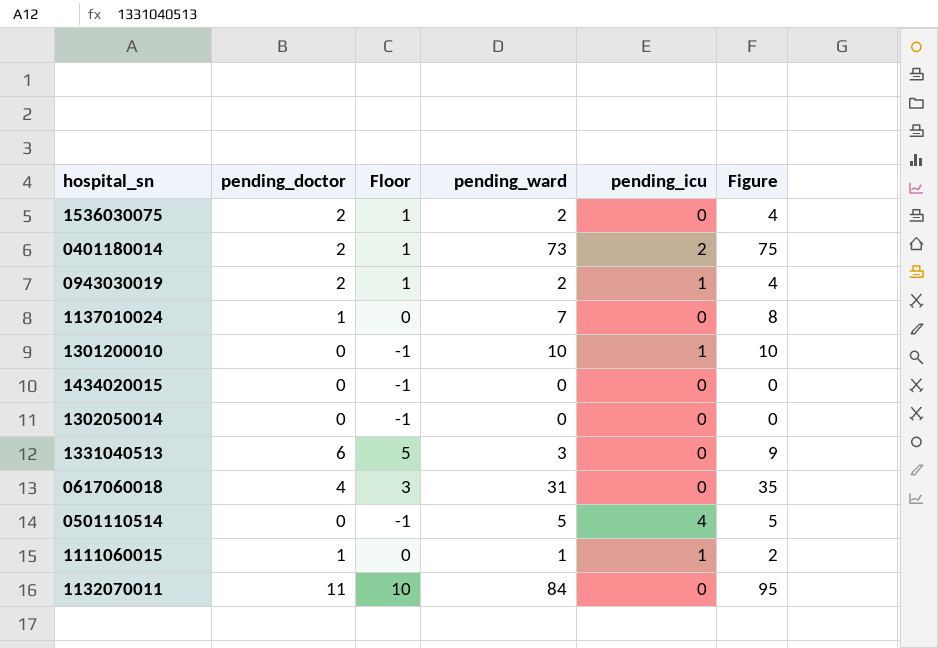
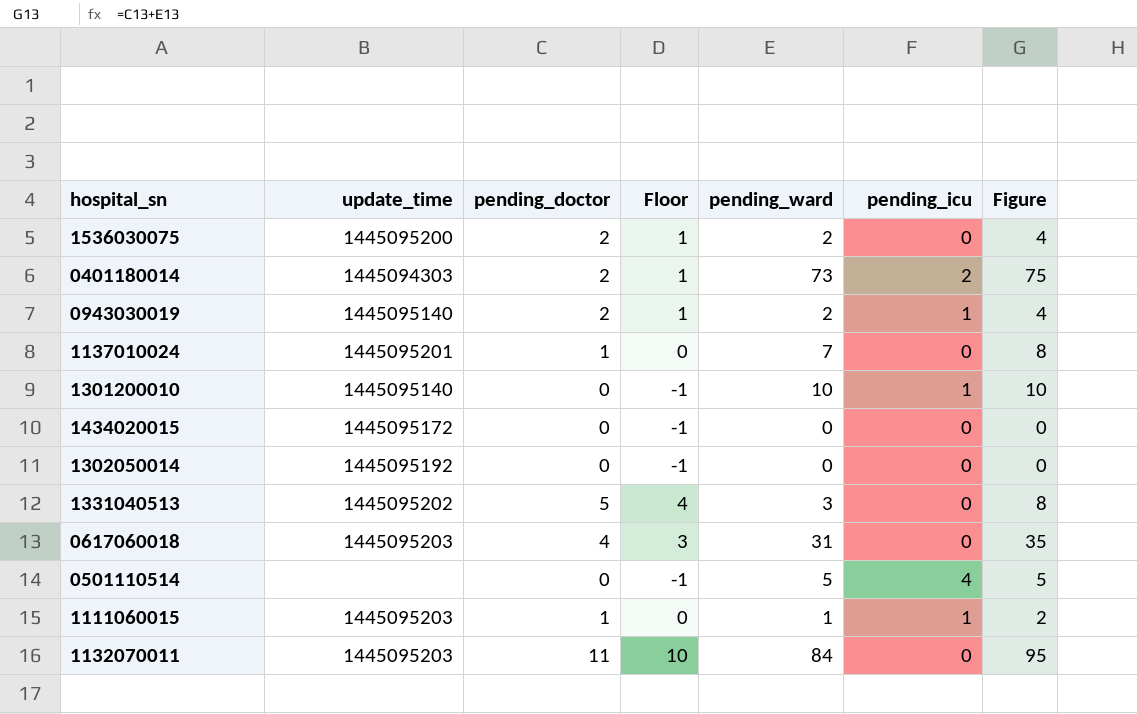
column update_time | position: none -> 2
1331040513 | pending_doctor: 6 -> 5
1331040513 | Floor: 5 -> 4
1331040513 | Figure: 9 -> 8

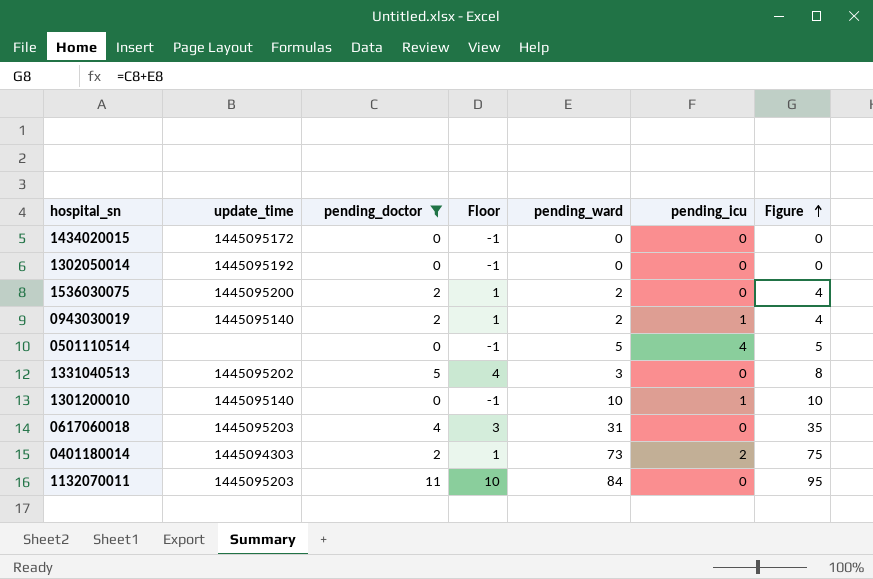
filter: none -> pending_doctor != 1
row order: none -> Figure ascending

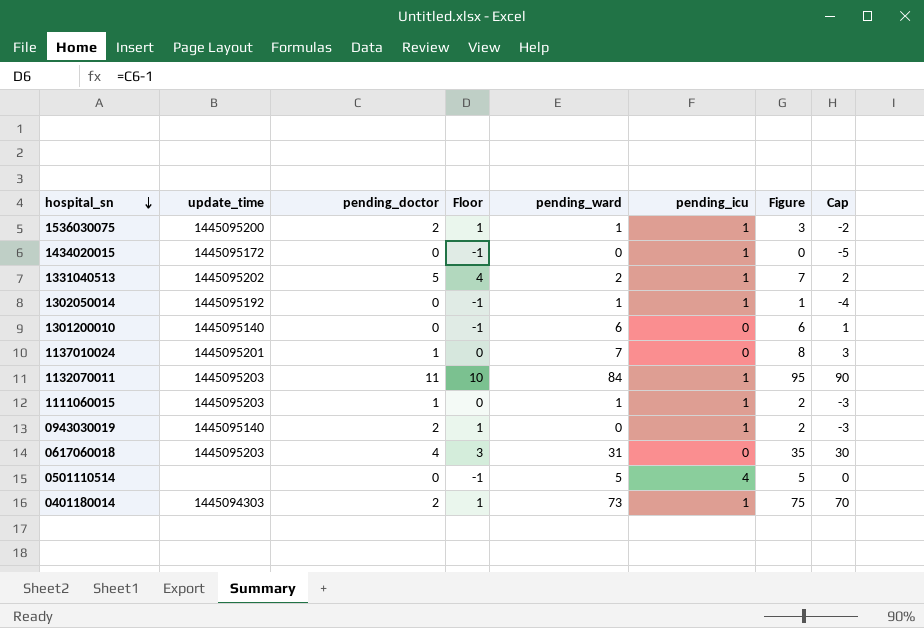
filter: pending_doctor != 1 -> none
row order: Figure ascending -> hospital_sn descending
column Cap | formula: none -> [Figure] - 5
1536030075 | pending_ward: 2 -> 1
1536030075 | pending_icu: 0 -> 1
1536030075 | Figure: 4 -> 3
1434020015 | pending_icu: 0 -> 1
1331040513 | pending_ward: 3 -> 2
1331040513 | pending_icu: 0 -> 1
1331040513 | Figure: 8 -> 7
1302050014 | pending_ward: 0 -> 1
1302050014 | pending_icu: 0 -> 1
1302050014 | Figure: 0 -> 1
1301200010 | pending_ward: 10 -> 6
1301200010 | pending_icu: 1 -> 0
1301200010 | Figure: 10 -> 6
1132070011 | pending_icu: 0 -> 1
0943030019 | pending_ward: 2 -> 0
0943030019 | Figure: 4 -> 2
0401180014 | pending_icu: 2 -> 1

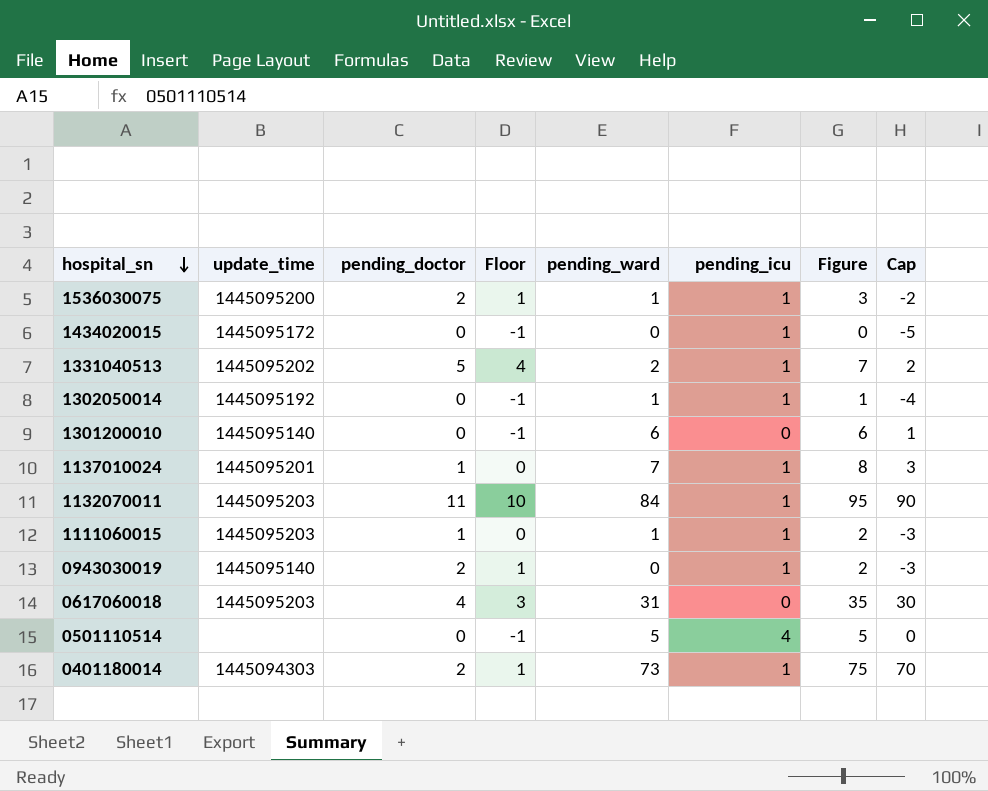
1137010024 | pending_icu: 0 -> 1

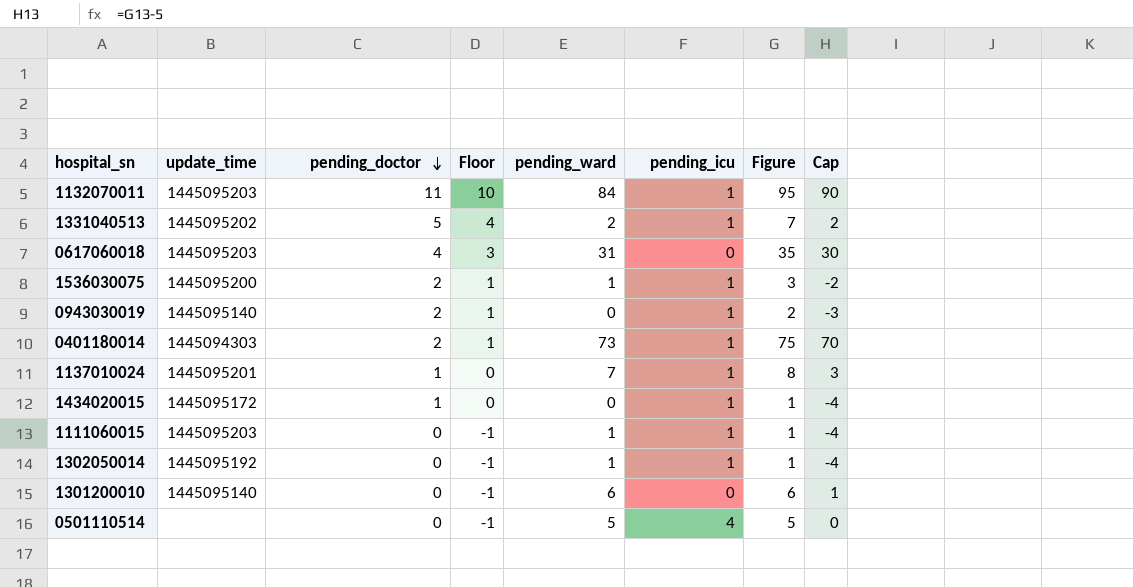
row order: hospital_sn descending -> pending_doctor descending
1434020015 | pending_doctor: 0 -> 1
1434020015 | Floor: -1 -> 0
1434020015 | Figure: 0 -> 1
1434020015 | Cap: -5 -> -4
1111060015 | pending_doctor: 1 -> 0
1111060015 | Floor: 0 -> -1
1111060015 | Figure: 2 -> 1
1111060015 | Cap: -3 -> -4

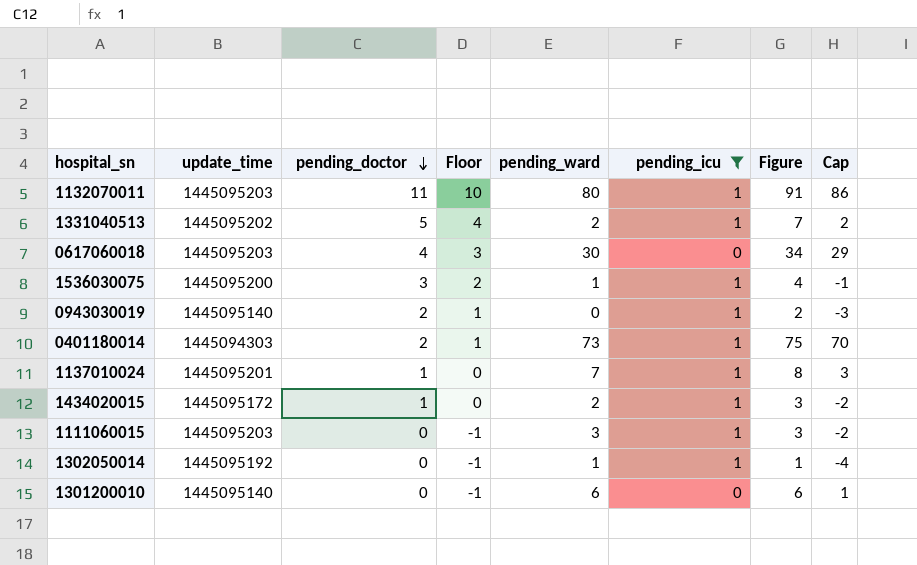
filter: none -> pending_icu != 4
1132070011 | pending_ward: 84 -> 80
1132070011 | Figure: 95 -> 91
1132070011 | Cap: 90 -> 86
0617060018 | pending_ward: 31 -> 30
0617060018 | Figure: 35 -> 34
0617060018 | Cap: 30 -> 29
1536030075 | pending_doctor: 2 -> 3
1536030075 | Floor: 1 -> 2
1536030075 | Figure: 3 -> 4
1536030075 | Cap: -2 -> -1
1434020015 | pending_ward: 0 -> 2
1434020015 | Figure: 1 -> 3
1434020015 | Cap: -4 -> -2
1111060015 | pending_ward: 1 -> 3
1111060015 | Figure: 1 -> 3
1111060015 | Cap: -4 -> -2

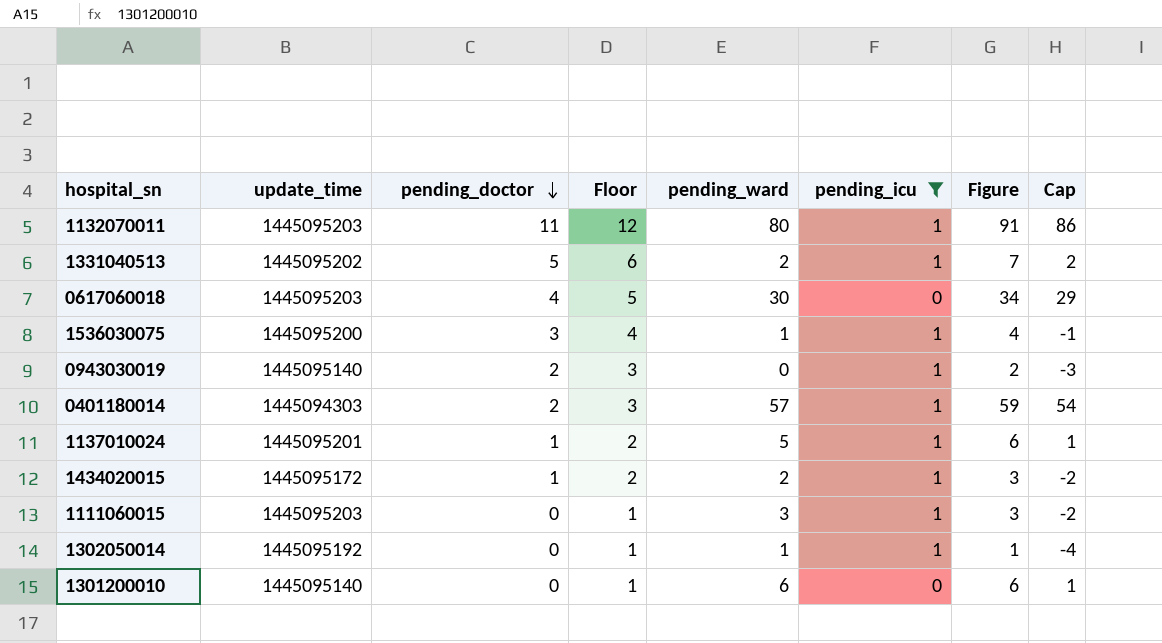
column Floor | formula: [pending_doctor] - 1 -> [pending_doctor] + 1
0401180014 | pending_ward: 73 -> 57
0401180014 | Figure: 75 -> 59
0401180014 | Cap: 70 -> 54
1137010024 | pending_ward: 7 -> 5
1137010024 | Figure: 8 -> 6
1137010024 | Cap: 3 -> 1

